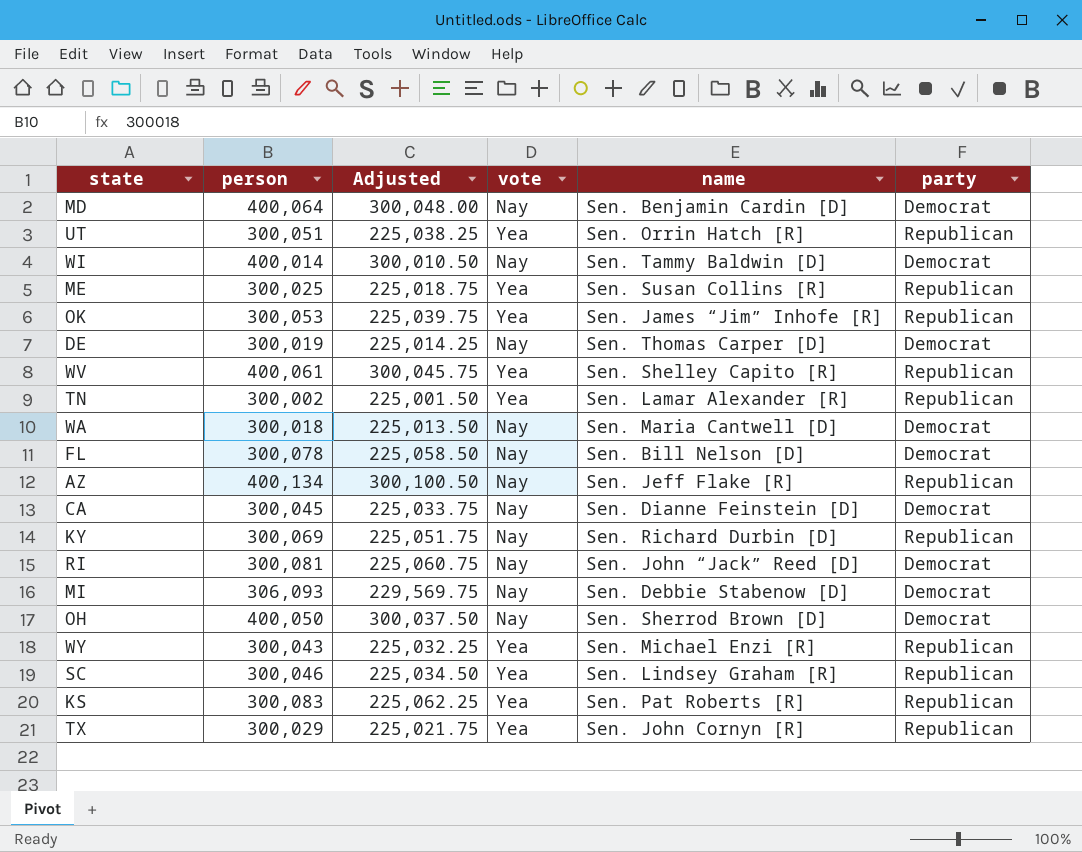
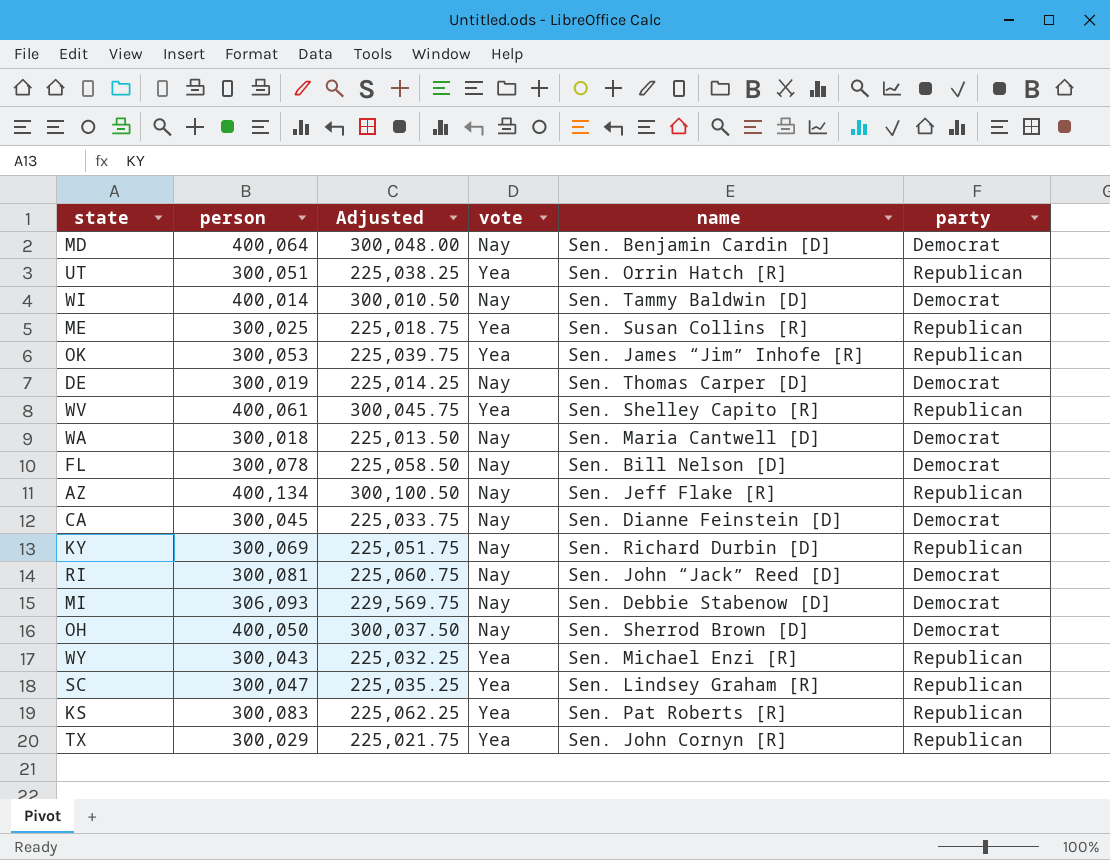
row TN: 300,002 | 225,001.50 | Yea | Sen. Lamar Alexander [R] | Republican -> none
SC | person: 300,046 -> 300,047
SC | Adjusted: 225,034.50 -> 225,035.25

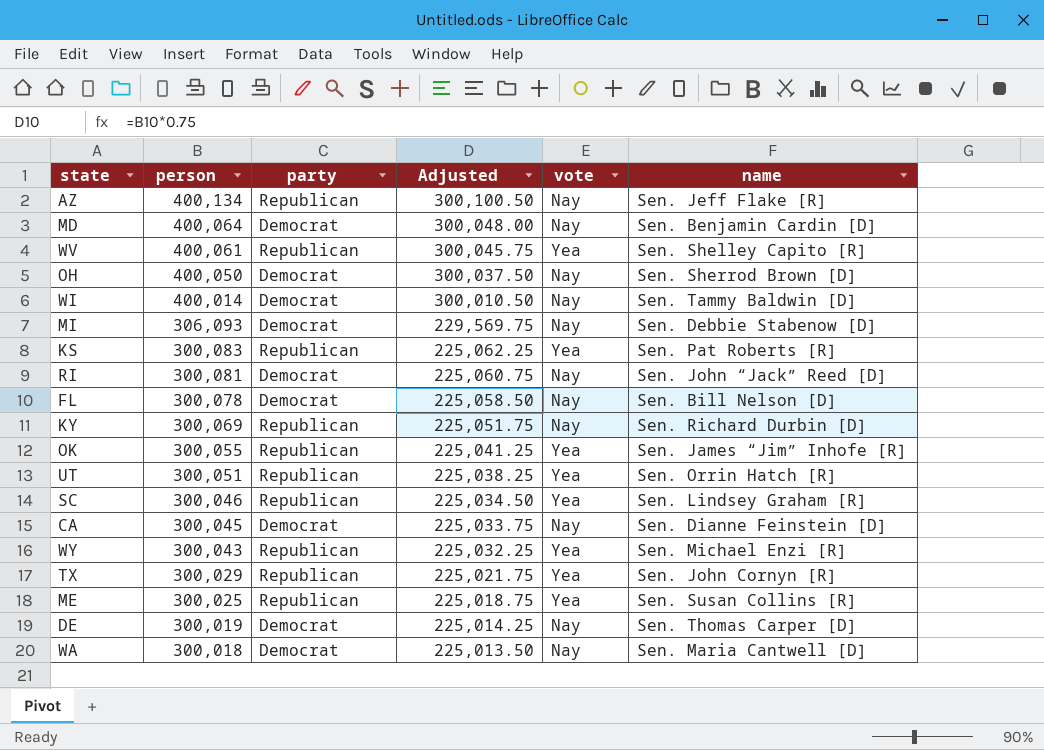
row order: none -> person descending
column party | position: 6 -> 3
OK | person: 300,053 -> 300,055
OK | Adjusted: 225,039.75 -> 225,041.25
SC | person: 300,047 -> 300,046
SC | Adjusted: 225,035.25 -> 225,034.50

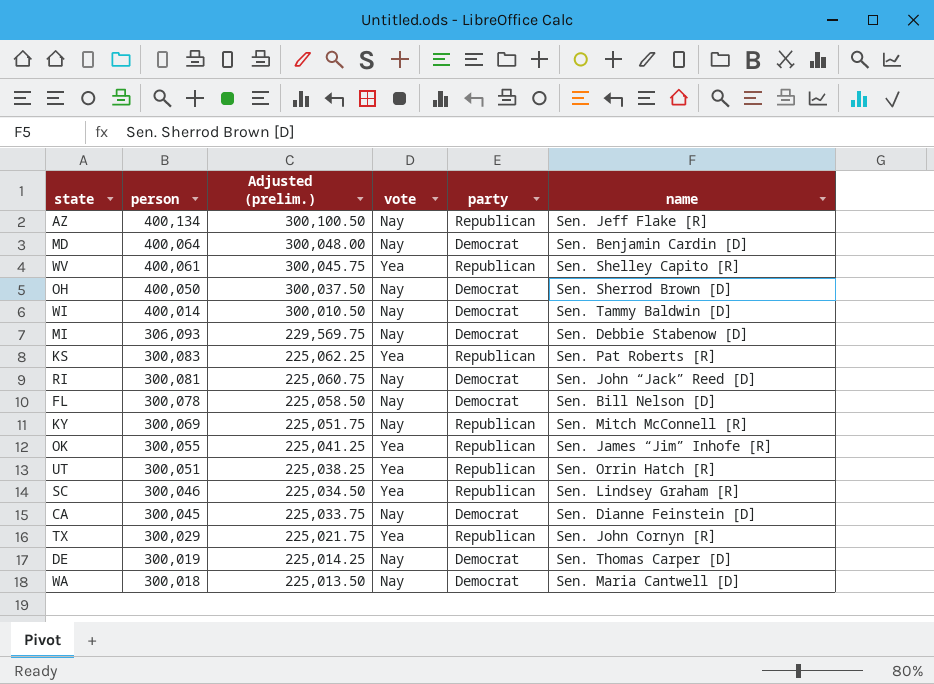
column name: Adjusted -> Adjusted (prelim.)
column party | position: 3 -> 5
row WY: 300,043 | Republican | 225,032.25 | Yea | Sen. Michael Enzi [R] -> none
row ME: 300,025 | Republican | 225,018.75 | Yea | Sen. Susan Collins [R] -> none
KY | name: Sen. Richard Durbin [D] -> Sen. Mitch McConnell [R]

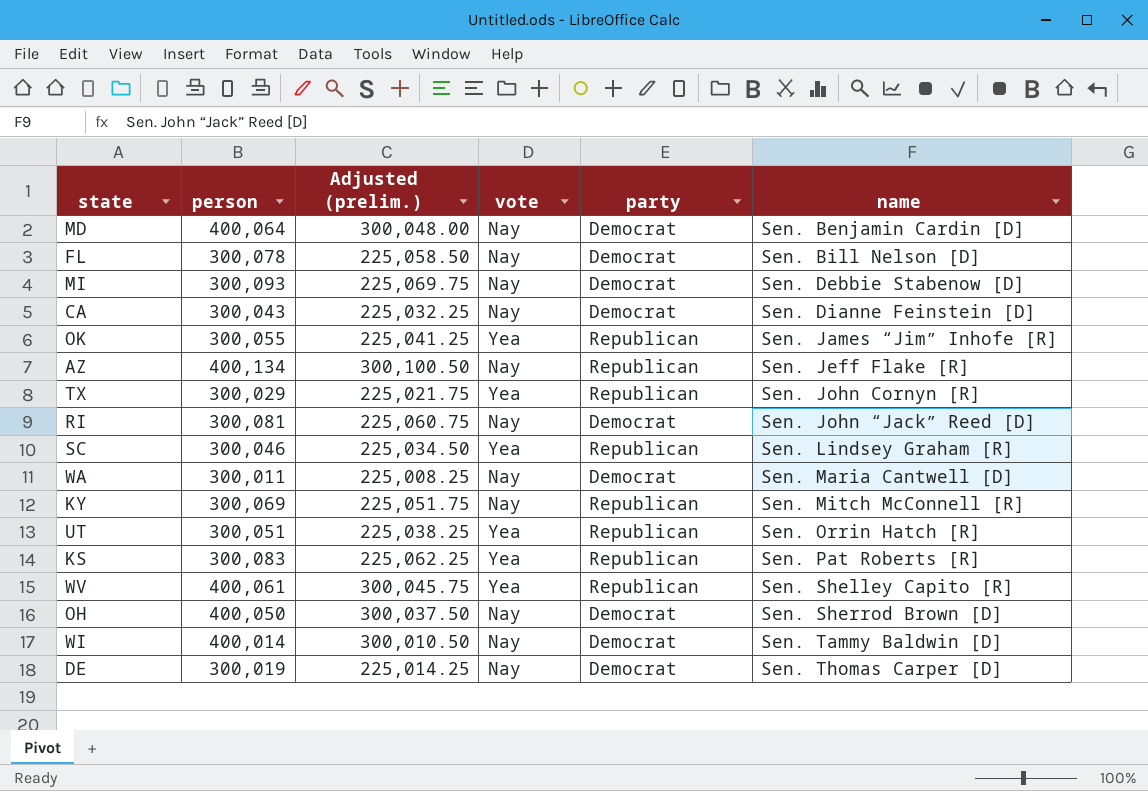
row order: person descending -> name ascending
MI | person: 306,093 -> 300,093
MI | Adjusted (prelim.): 229,569.75 -> 225,069.75
CA | person: 300,045 -> 300,043
CA | Adjusted (prelim.): 225,033.75 -> 225,032.25
WA | person: 300,018 -> 300,011
WA | Adjusted (prelim.): 225,013.50 -> 225,008.25

